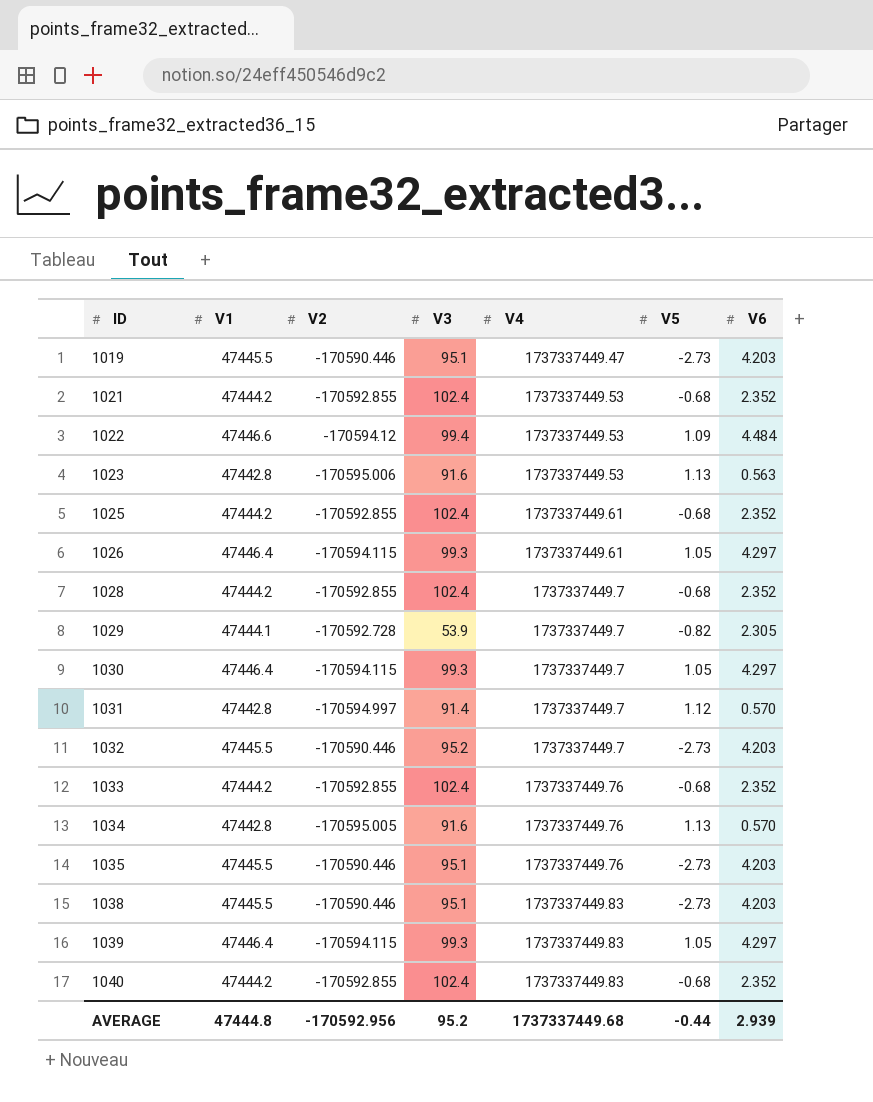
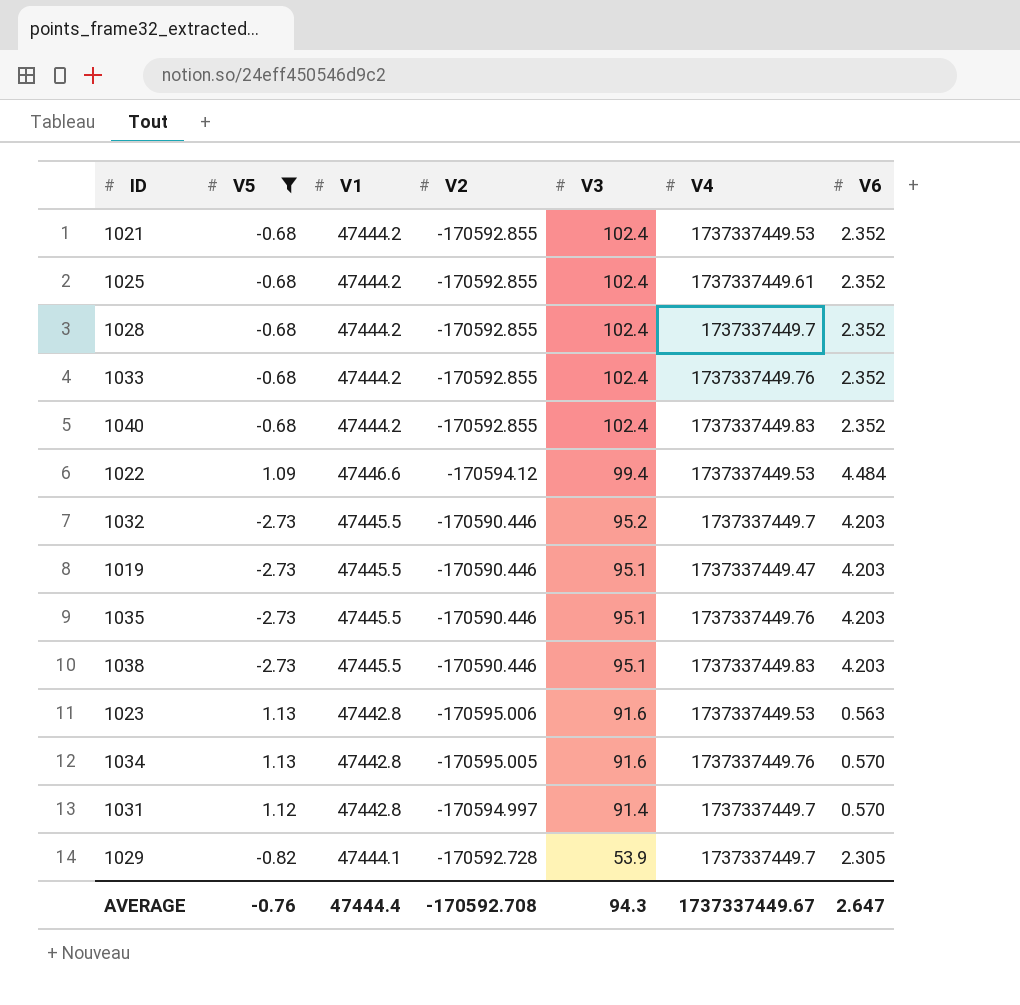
filter: none -> V5 != 1.05
row order: ID ascending -> V3 descending
column V5 | position: 6 -> 2
AVERAGE | V5: -0.44 -> -0.76
AVERAGE | V1: 47444.8 -> 47444.4
AVERAGE | V2: -170592.956 -> -170592.708
AVERAGE | V3: 95.2 -> 94.3
AVERAGE | V4: 1737337449.68 -> 1737337449.67
AVERAGE | V6: 2.939 -> 2.647

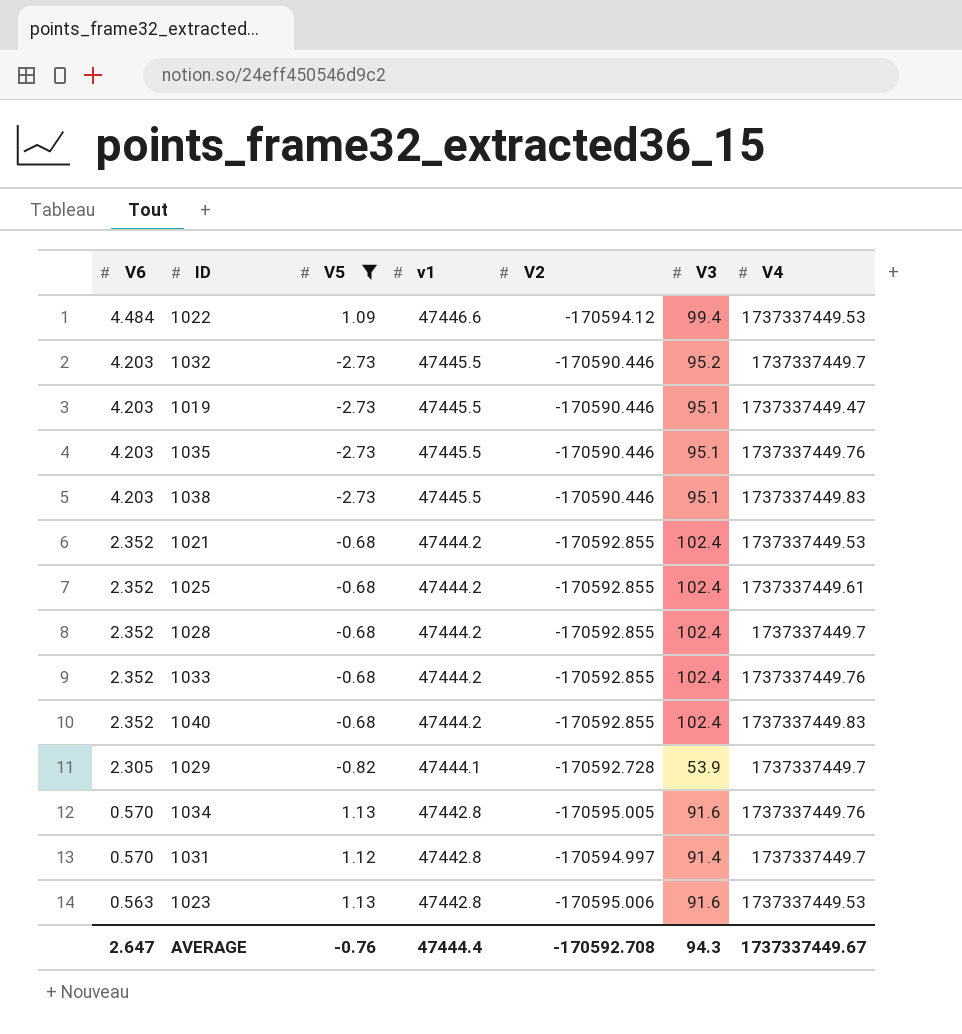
row order: V3 descending -> V6 descending
column V6 | position: 7 -> 1
column name: V1 -> v1

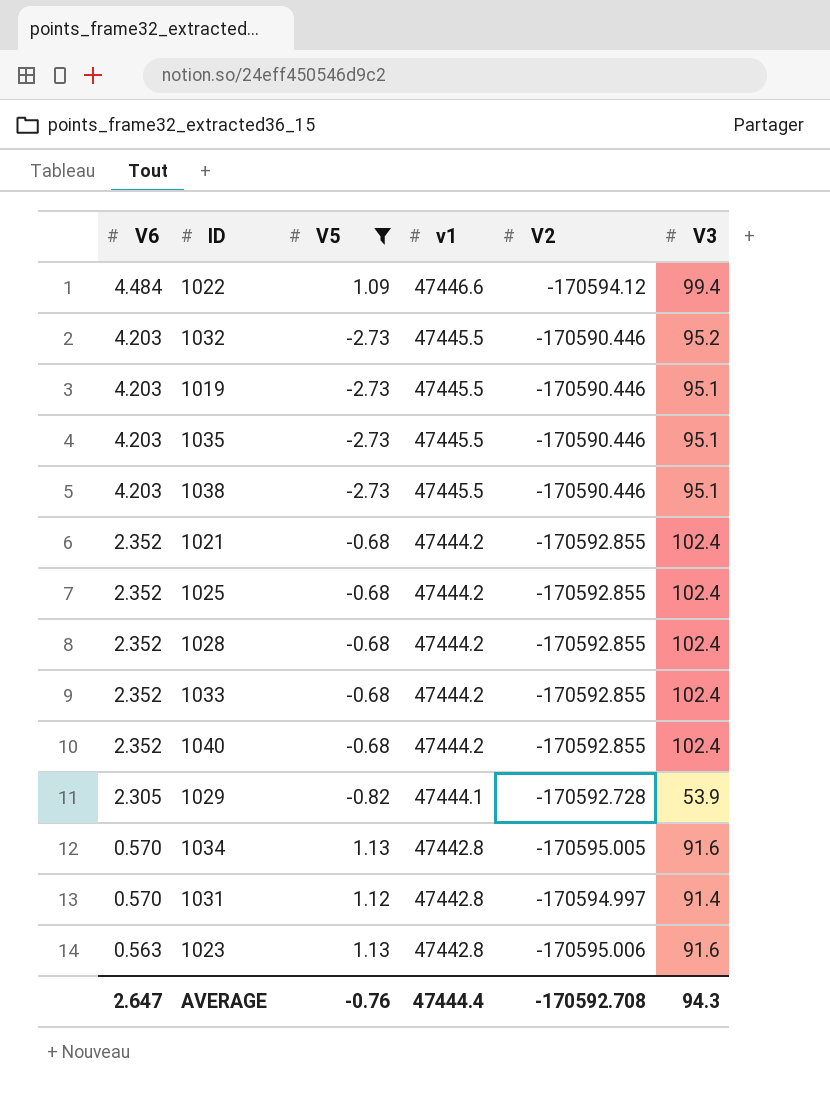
column V4 | position: 7 -> none

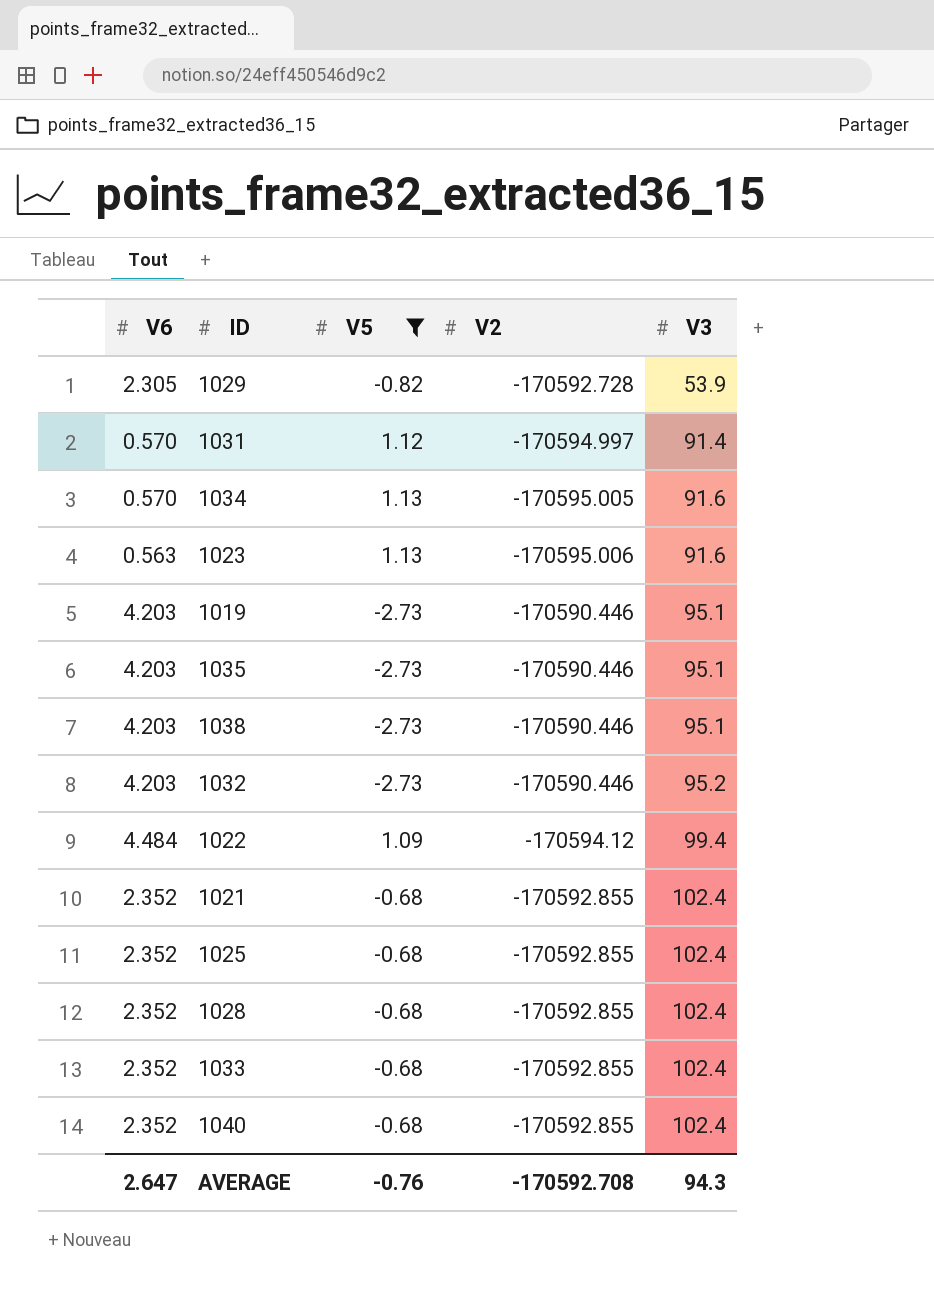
row order: V6 descending -> V3 ascending
column v1 | position: 4 -> none

